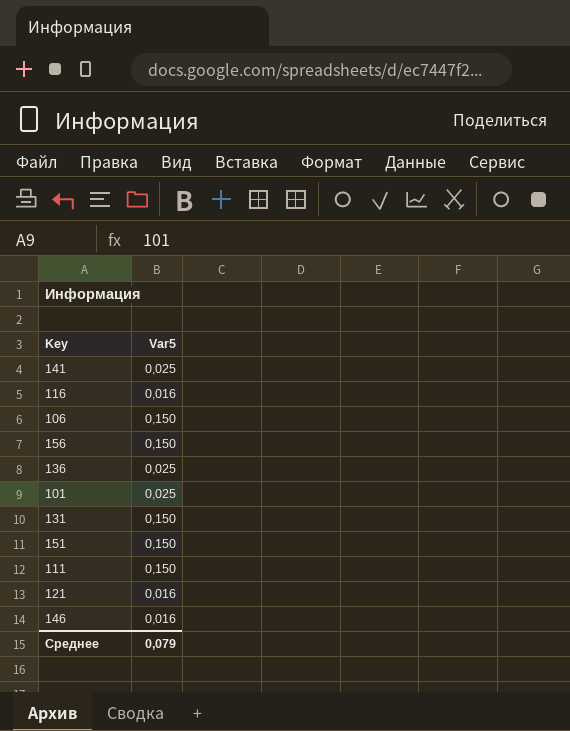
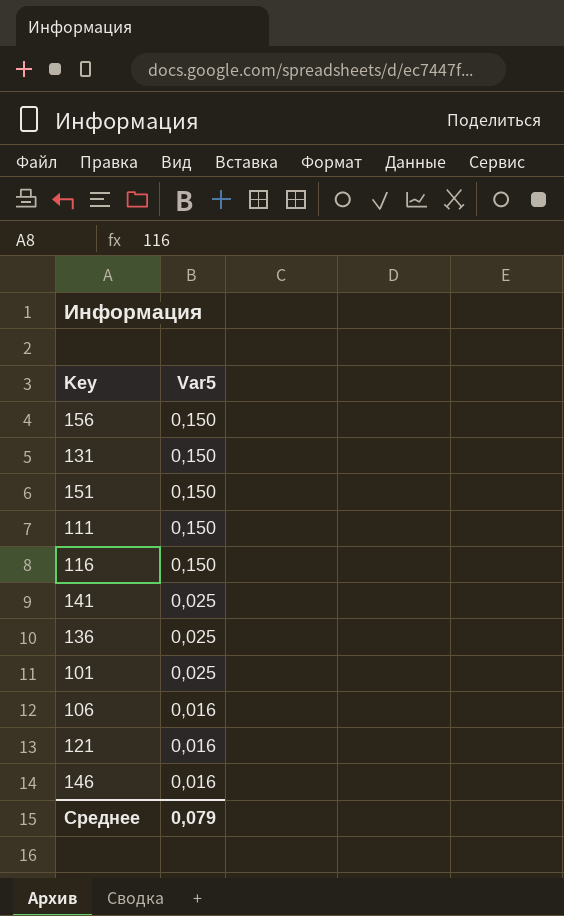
row order: none -> Var5 descending
116 | Var5: 0,016 -> 0,150
106 | Var5: 0,150 -> 0,016

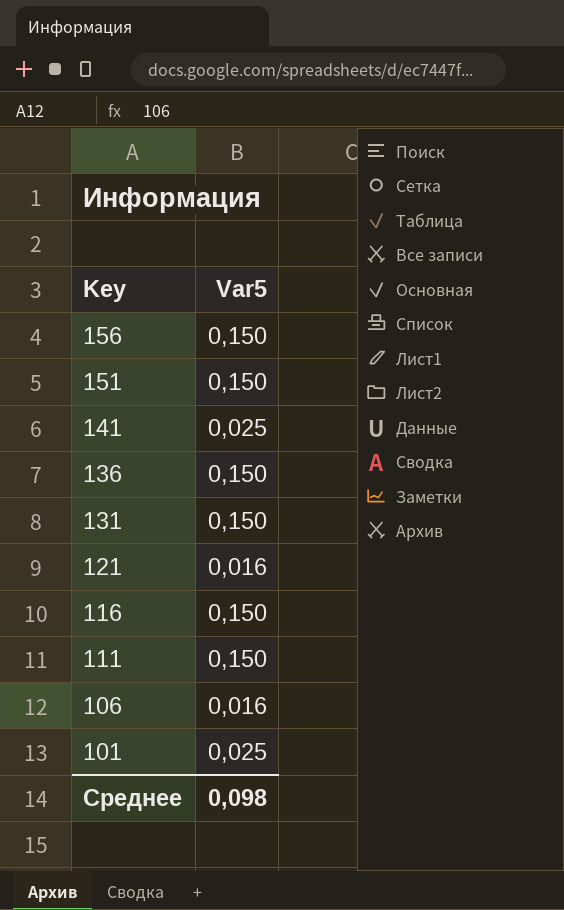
row order: Var5 descending -> Key descending
row 146: 0,016 -> none
136 | Var5: 0,025 -> 0,150
Среднее | Var5: 0,079 -> 0,098

